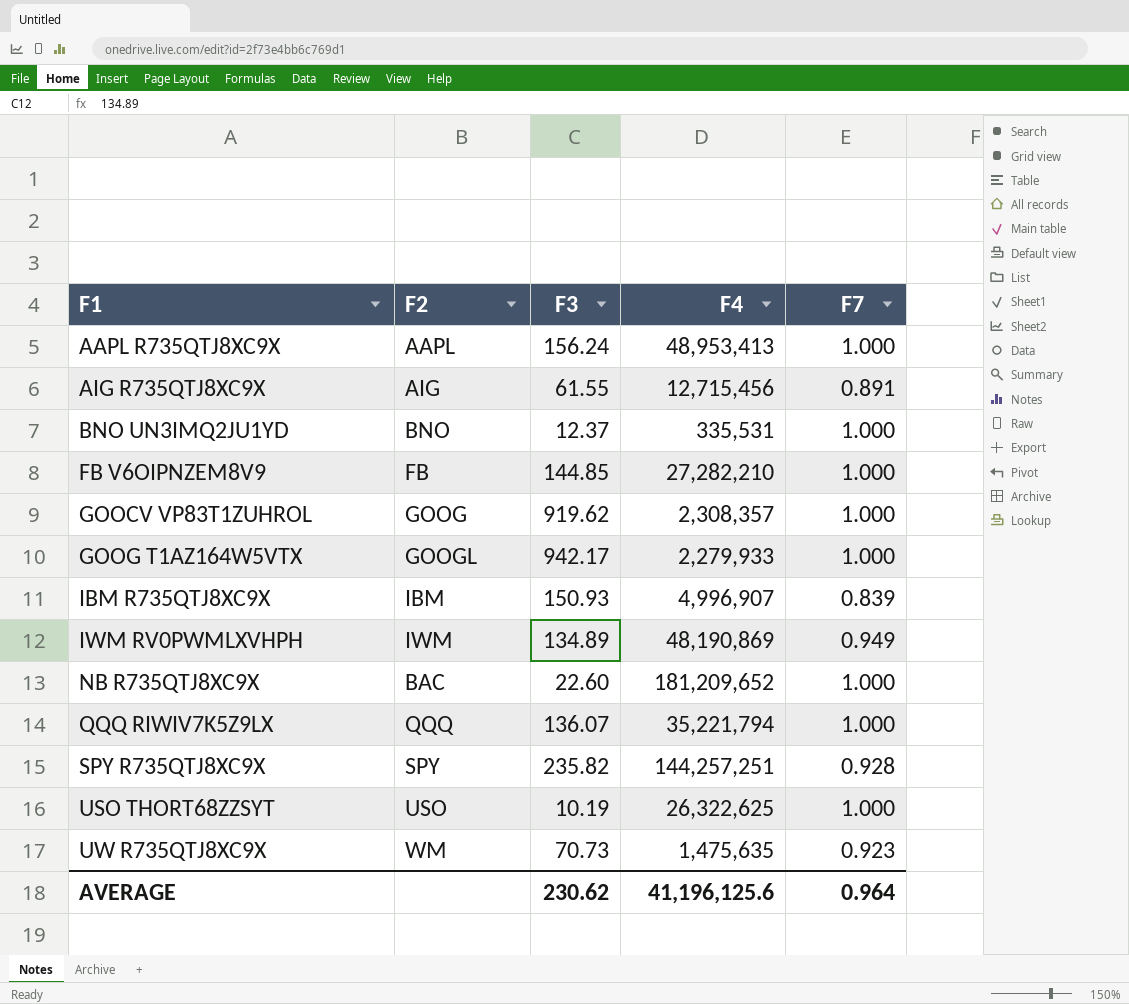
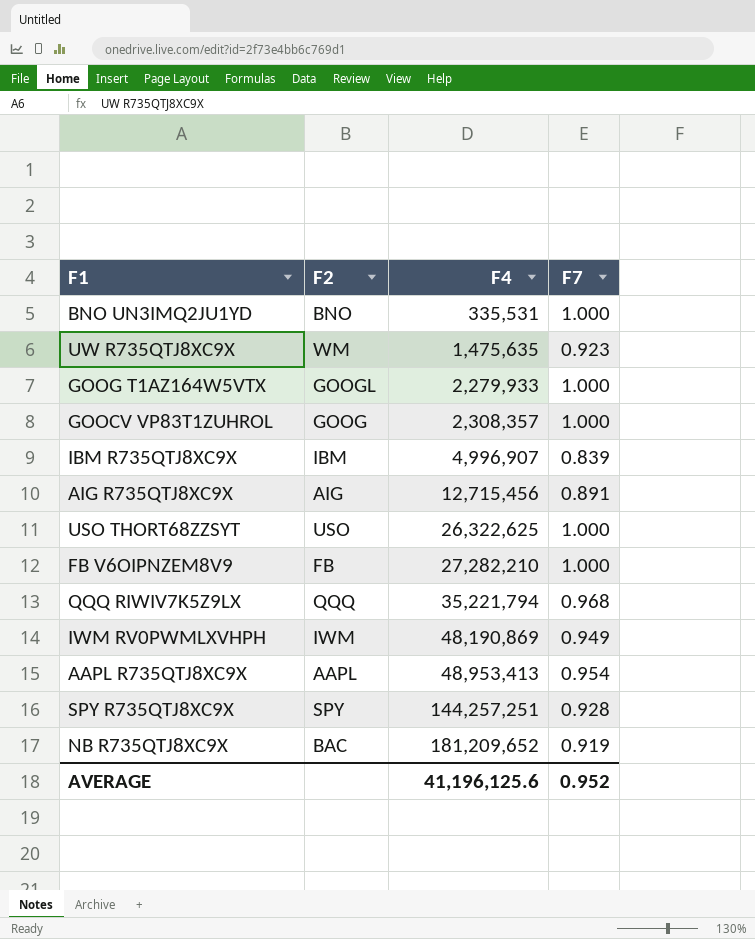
row order: F1 ascending -> F4 ascending
column F3 | position: 3 -> none
QQQ RIWIV7K5Z9LX | F7: 1.000 -> 0.968
AAPL R735QTJ8XC9X | F7: 1.000 -> 0.954
NB R735QTJ8XC9X | F7: 1.000 -> 0.919
AVERAGE | F7: 0.964 -> 0.952

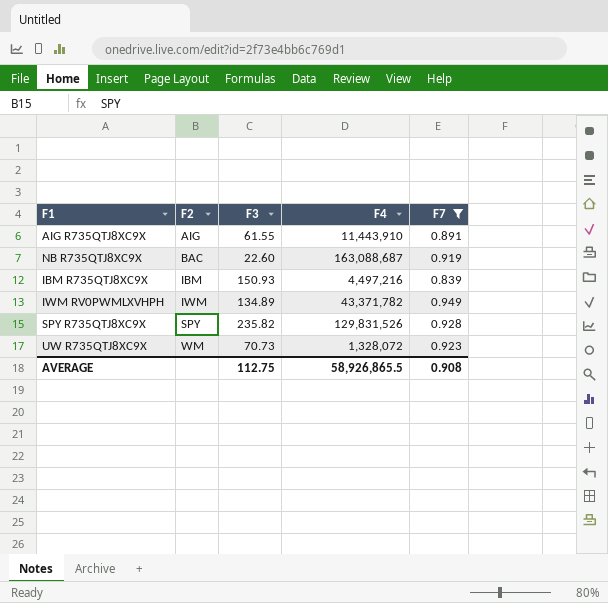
filter: none -> F7 <= 0.949
row order: F4 ascending -> F2 ascending
column F3 | position: none -> 3
AIG R735QTJ8XC9X | F4: 12,715,456 -> 11,443,910
NB R735QTJ8XC9X | F4: 181,209,652 -> 163,088,687
IBM R735QTJ8XC9X | F4: 4,996,907 -> 4,497,216
IWM RV0PWMLXVHPH | F4: 48,190,869 -> 43,371,782
SPY R735QTJ8XC9X | F4: 144,257,251 -> 129,831,526
UW R735QTJ8XC9X | F4: 1,475,635 -> 1,328,072
AVERAGE | F4: 41,196,125.6 -> 58,926,865.5
AVERAGE | F7: 0.952 -> 0.908

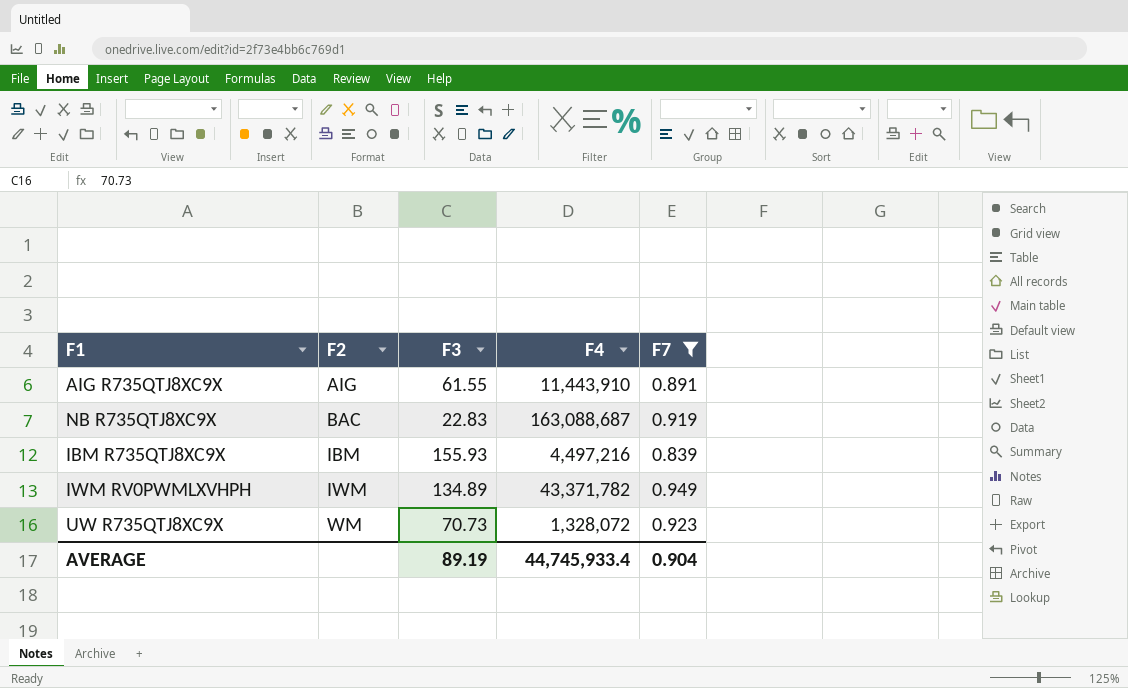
row SPY R735QTJ8XC9X: SPY | 235.82 | 129,831,526 | 0.928 -> none
NB R735QTJ8XC9X | F3: 22.60 -> 22.83
IBM R735QTJ8XC9X | F3: 150.93 -> 155.93
AVERAGE | F3: 112.75 -> 89.19
AVERAGE | F4: 58,926,865.5 -> 44,745,933.4
AVERAGE | F7: 0.908 -> 0.904

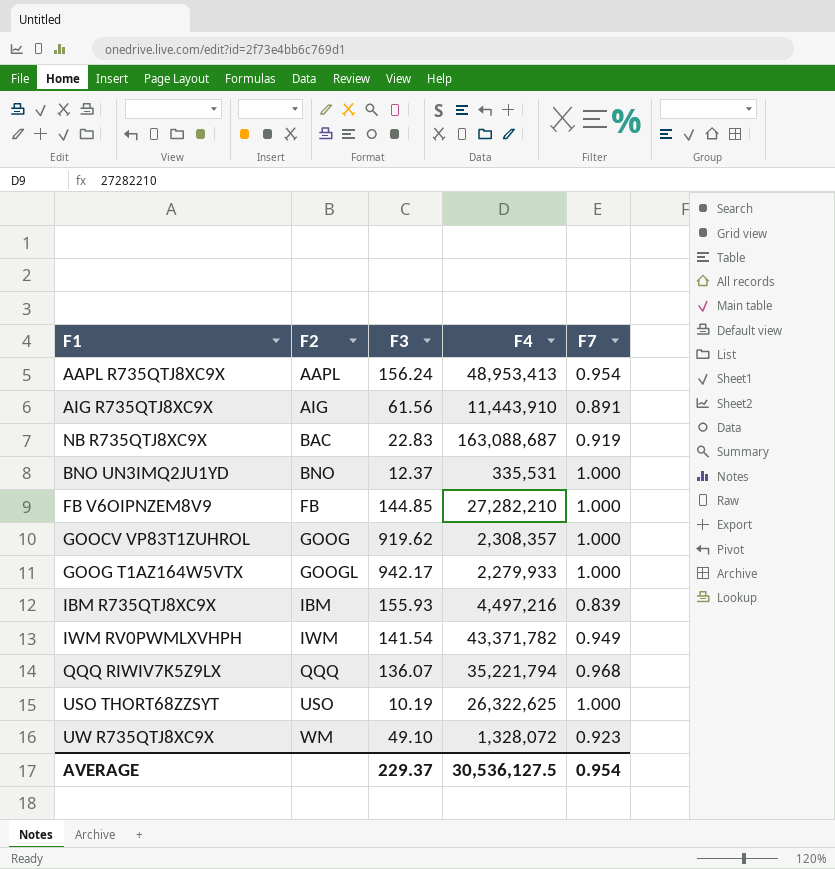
filter: F7 <= 0.949 -> none
AIG R735QTJ8XC9X | F3: 61.55 -> 61.56
IWM RV0PWMLXVHPH | F3: 134.89 -> 141.54
UW R735QTJ8XC9X | F3: 70.73 -> 49.10
AVERAGE | F3: 89.19 -> 229.37
AVERAGE | F4: 44,745,933.4 -> 30,536,127.5
AVERAGE | F7: 0.904 -> 0.954

